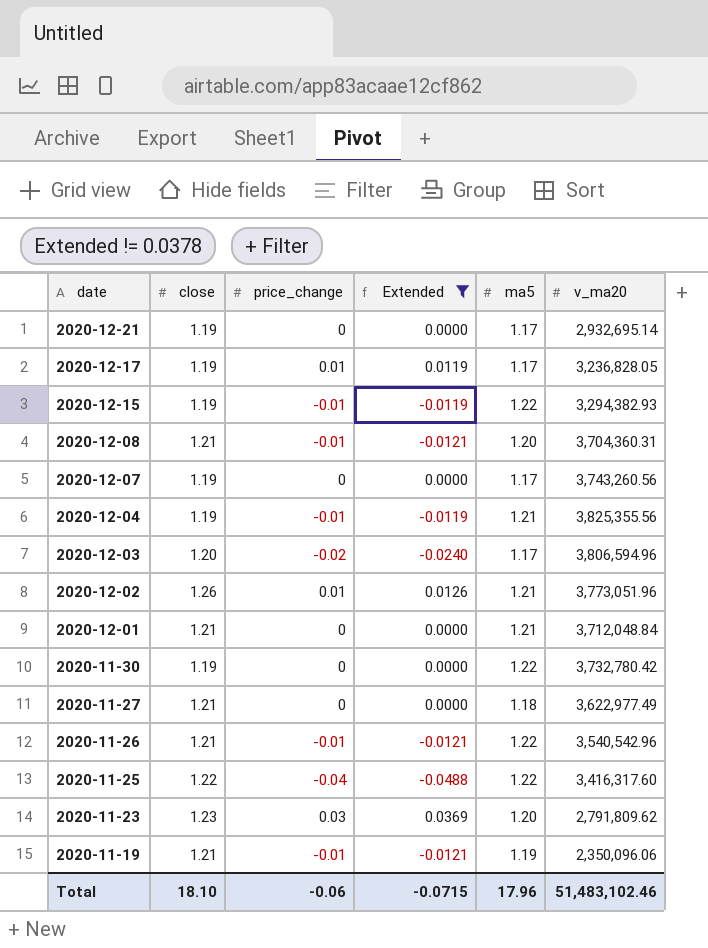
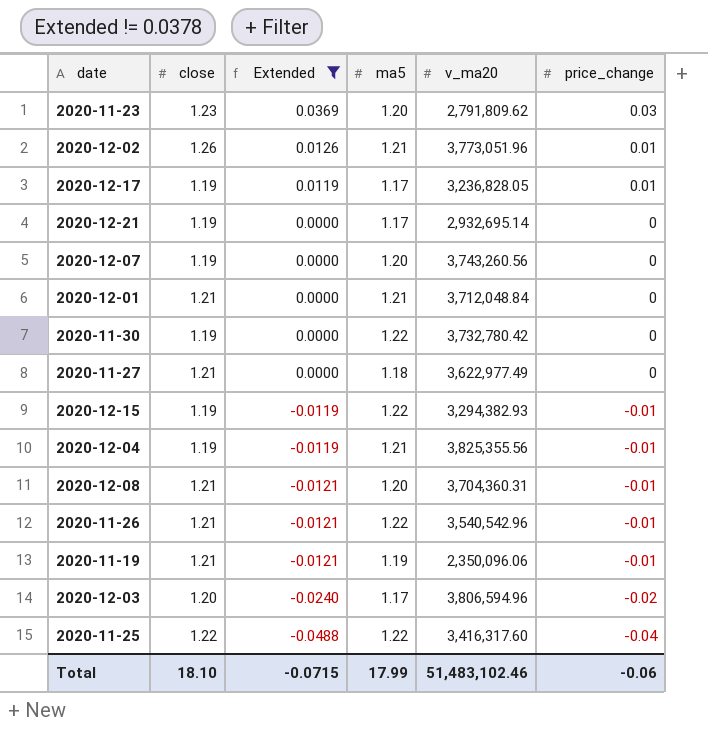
row order: date descending -> Extended descending
column price_change | position: 3 -> 6
2020-12-07 | ma5: 1.17 -> 1.20
Total | ma5: 17.96 -> 17.99

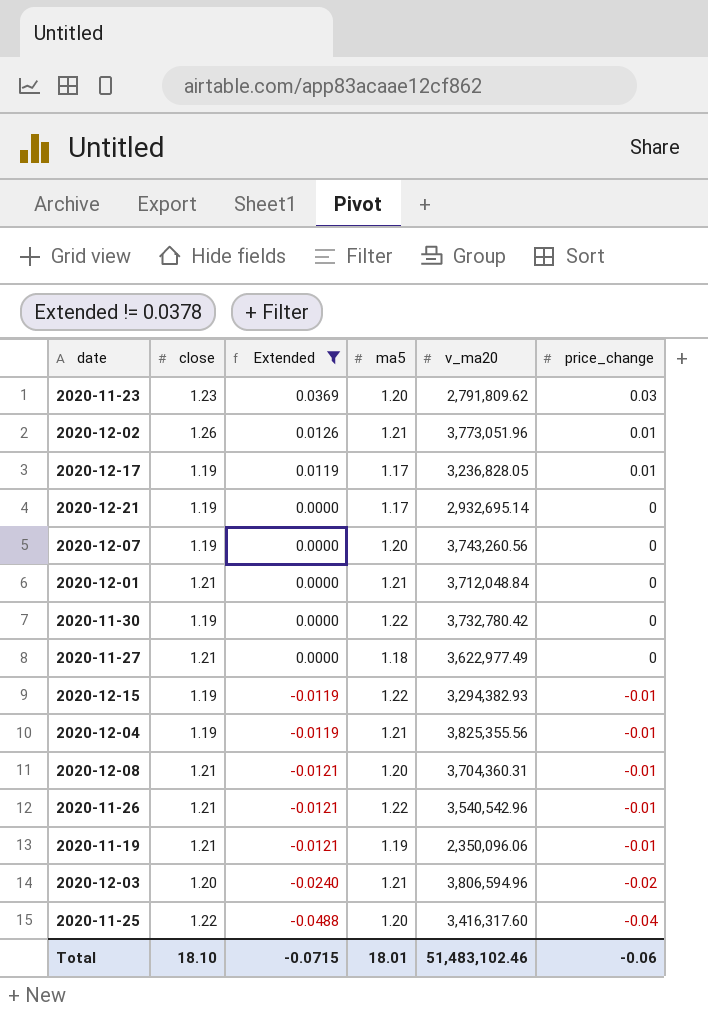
2020-12-03 | ma5: 1.17 -> 1.21
2020-11-25 | ma5: 1.22 -> 1.20
Total | ma5: 17.99 -> 18.01

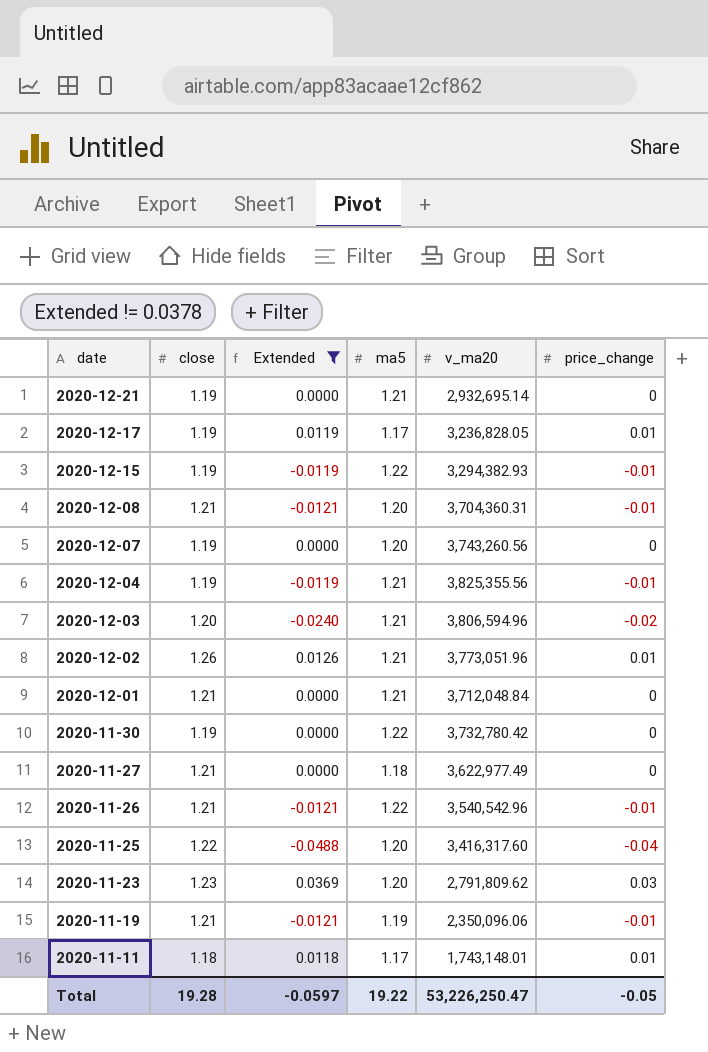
row order: Extended descending -> date descending
2020-12-21 | ma5: 1.17 -> 1.21
row 2020-11-11: none -> 1.18 | 0.0118 | 1.17 | 1,743,148.01 | 0.01
Total | close: 18.10 -> 19.28
Total | Extended: -0.0715 -> -0.0597
Total | ma5: 18.01 -> 19.22
Total | v_ma20: 51,483,102.46 -> 53,226,250.47
Total | price_change: -0.06 -> -0.05

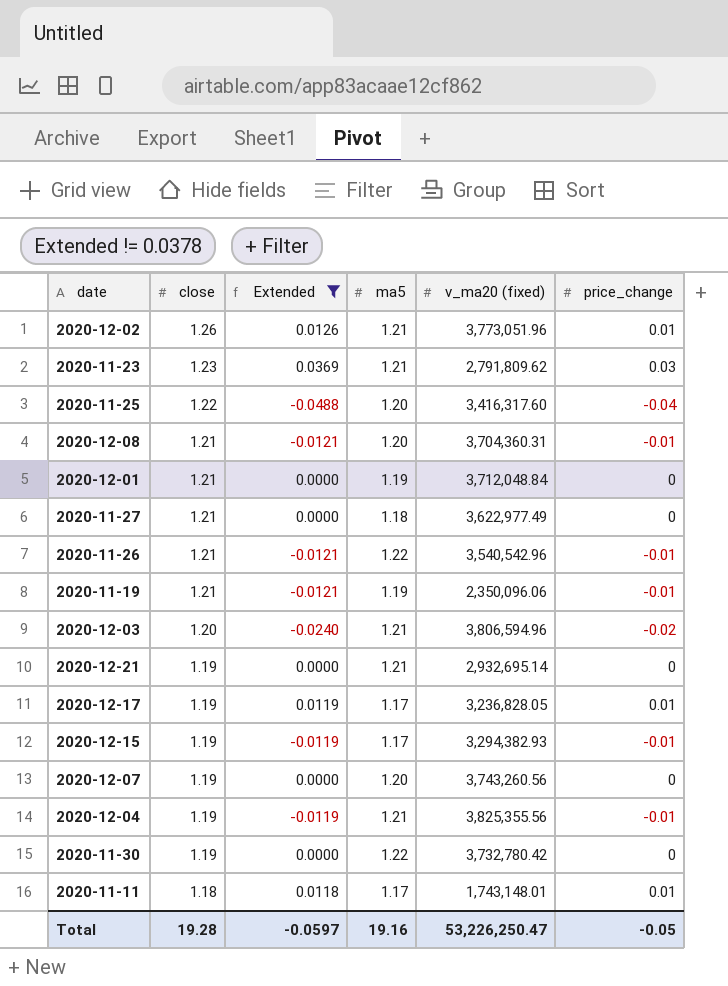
row order: date descending -> close descending
column name: v_ma20 -> v_ma20 (fixed)
2020-11-23 | ma5: 1.20 -> 1.21
2020-12-01 | ma5: 1.21 -> 1.19
2020-12-15 | ma5: 1.22 -> 1.17
Total | ma5: 19.22 -> 19.16

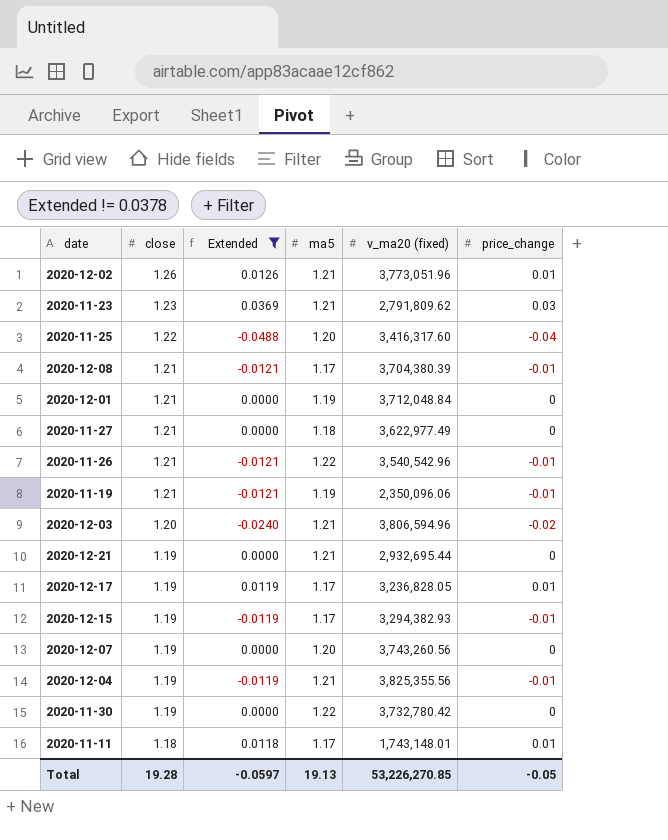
2020-12-08 | ma5: 1.20 -> 1.17
2020-12-08 | v_ma20 (fixed): 3,704,360.31 -> 3,704,380.39
2020-12-21 | v_ma20 (fixed): 2,932,695.14 -> 2,932,695.44
Total | ma5: 19.16 -> 19.13
Total | v_ma20 (fixed): 53,226,250.47 -> 53,226,270.85

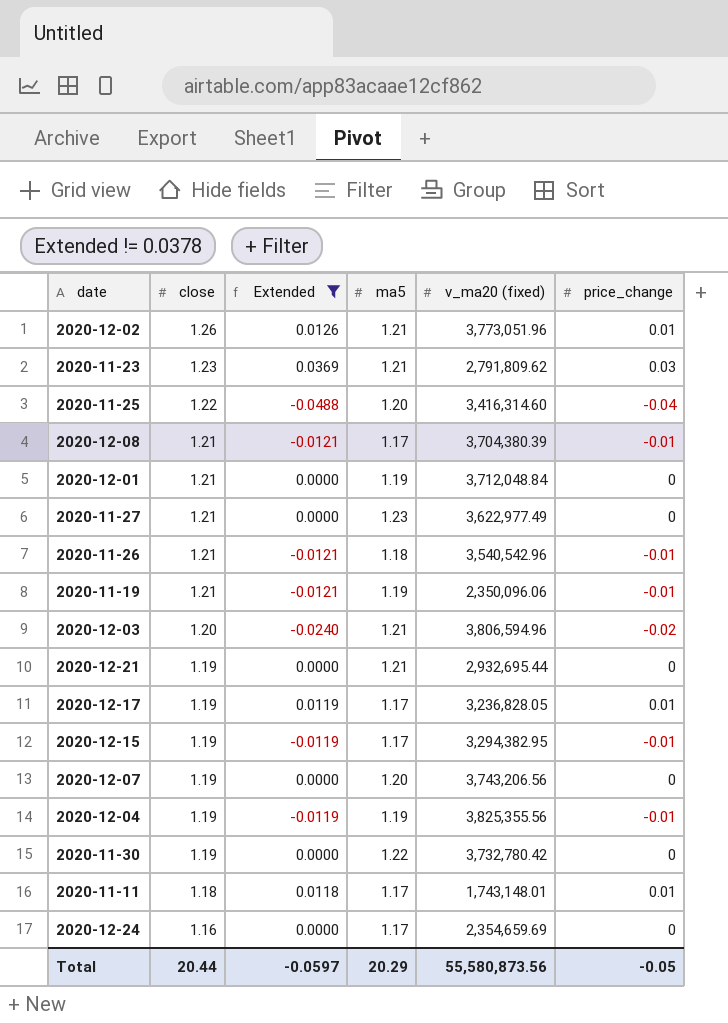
2020-11-25 | v_ma20 (fixed): 3,416,317.60 -> 3,416,314.60
2020-11-27 | ma5: 1.18 -> 1.23
2020-11-26 | ma5: 1.22 -> 1.18
2020-12-15 | v_ma20 (fixed): 3,294,382.93 -> 3,294,382.95
2020-12-07 | v_ma20 (fixed): 3,743,260.56 -> 3,743,206.56
2020-12-04 | ma5: 1.21 -> 1.19
row 2020-12-24: none -> 1.16 | 0.0000 | 1.17 | 2,354,659.69 | 0
Total | close: 19.28 -> 20.44
Total | ma5: 19.13 -> 20.29
Total | v_ma20 (fixed): 53,226,270.85 -> 55,580,873.56

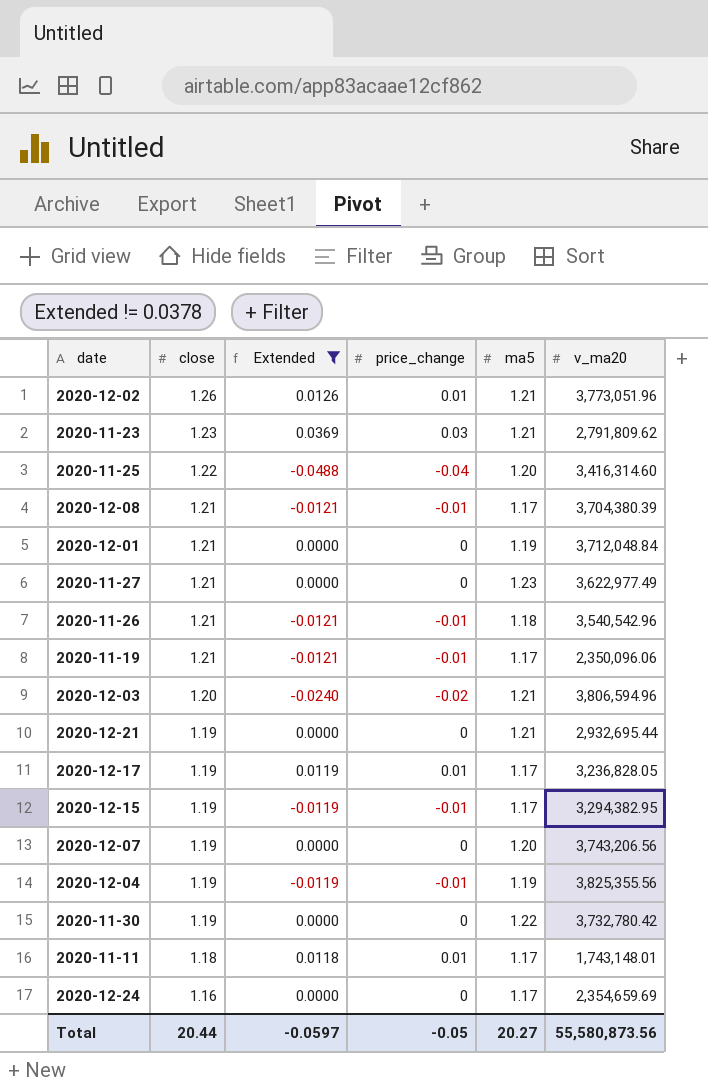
column price_change | position: 6 -> 4
column name: v_ma20 (fixed) -> v_ma20
2020-11-19 | ma5: 1.19 -> 1.17
Total | ma5: 20.29 -> 20.27

